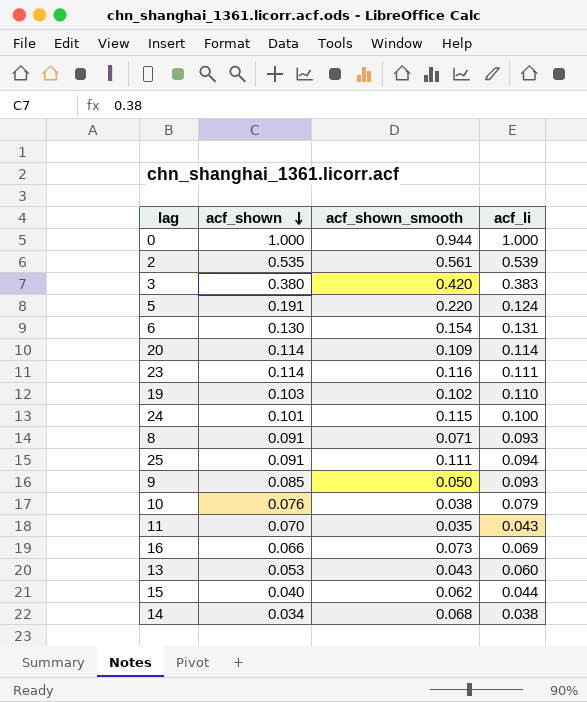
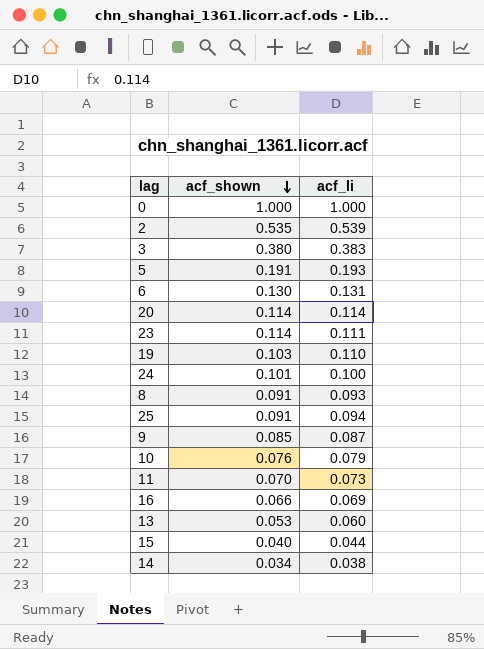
column acf_shown_smooth | position: 3 -> none
5 | acf_li: 0.124 -> 0.193
9 | acf_li: 0.093 -> 0.087
11 | acf_li: 0.043 -> 0.073

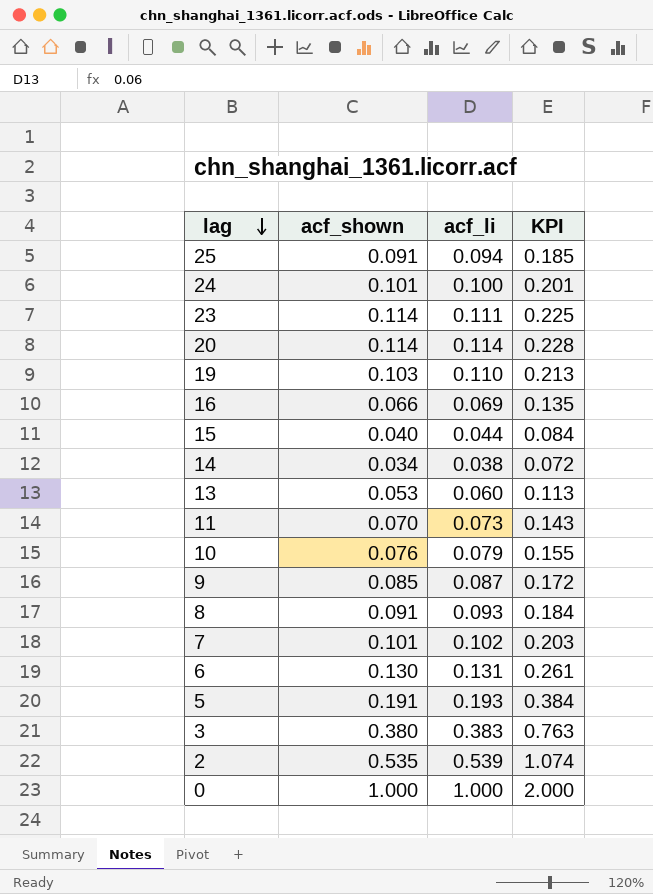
row order: acf_shown descending -> lag descending
column KPI | formula: none -> [acf_shown] + [acf_li]
row 7: none -> 0.101 | 0.102 | 0.203

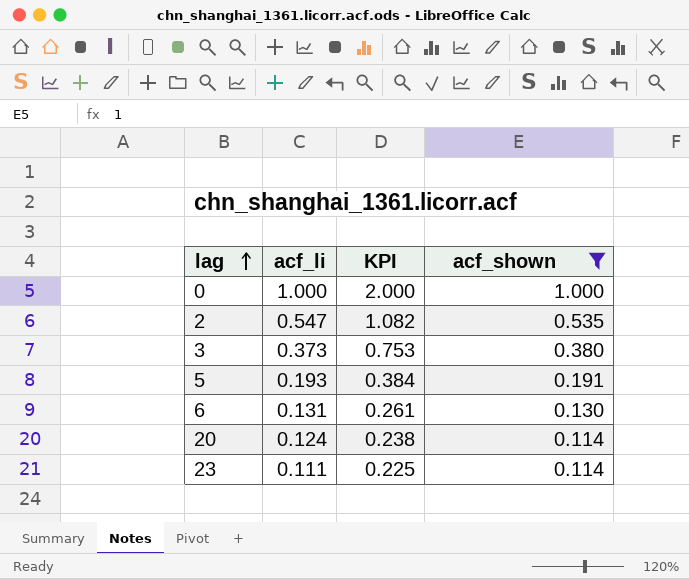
filter: none -> acf_shown >= 0.114
row order: lag descending -> lag ascending
column acf_shown | position: 2 -> 4
2 | acf_li: 0.539 -> 0.547
2 | KPI: 1.074 -> 1.082
3 | acf_li: 0.383 -> 0.373
3 | KPI: 0.763 -> 0.753
20 | acf_li: 0.114 -> 0.124
20 | KPI: 0.228 -> 0.238

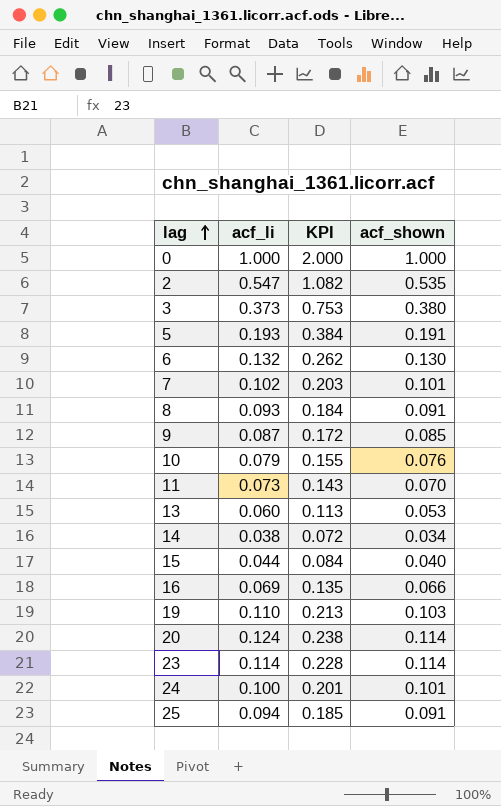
filter: acf_shown >= 0.114 -> none
6 | acf_li: 0.131 -> 0.132
6 | KPI: 0.261 -> 0.262
23 | acf_li: 0.111 -> 0.114
23 | KPI: 0.225 -> 0.228

